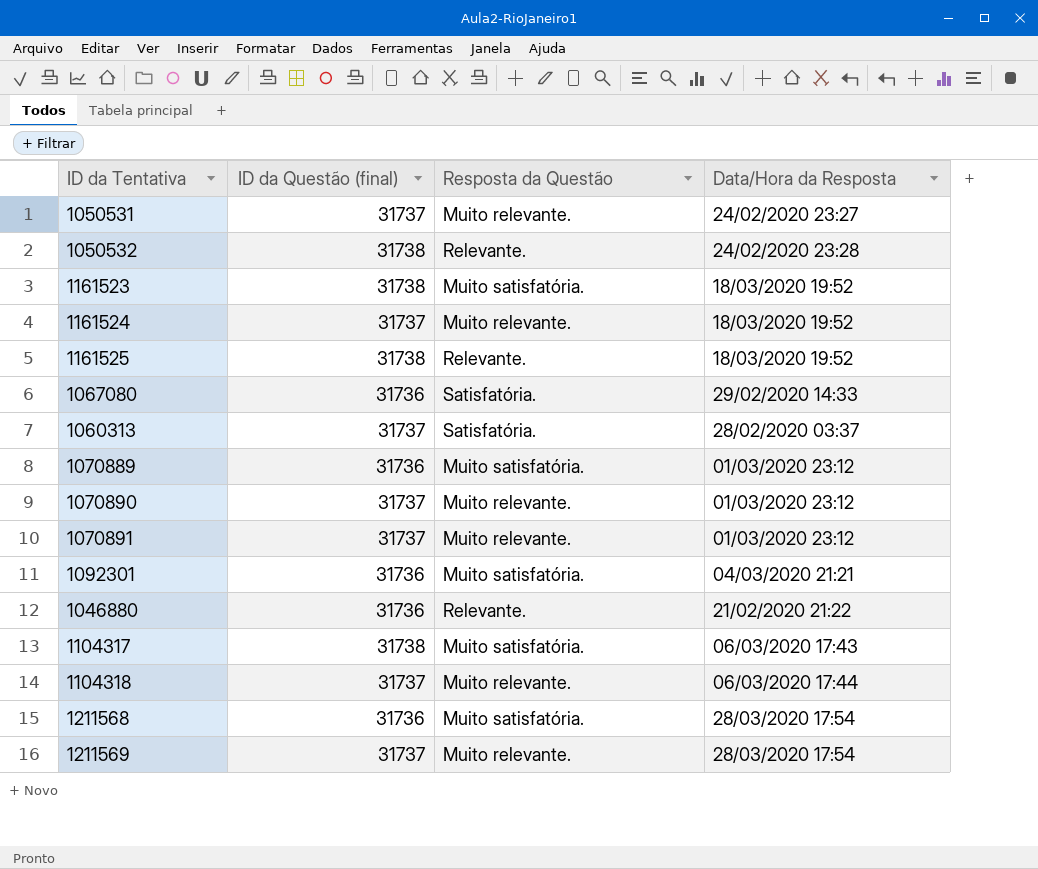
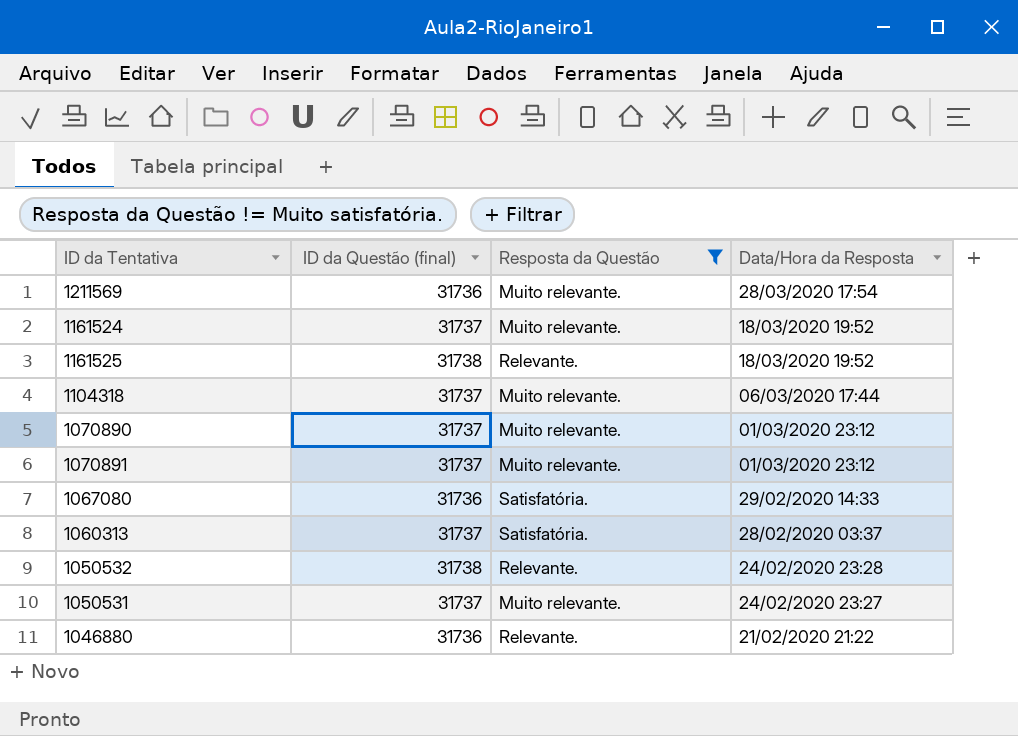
filter: none -> Resposta da Questão != Muito satisfatória.
row order: none -> Data/Hora da Resposta descending
1211569 | ID da Questão (final): 31737 -> 31736

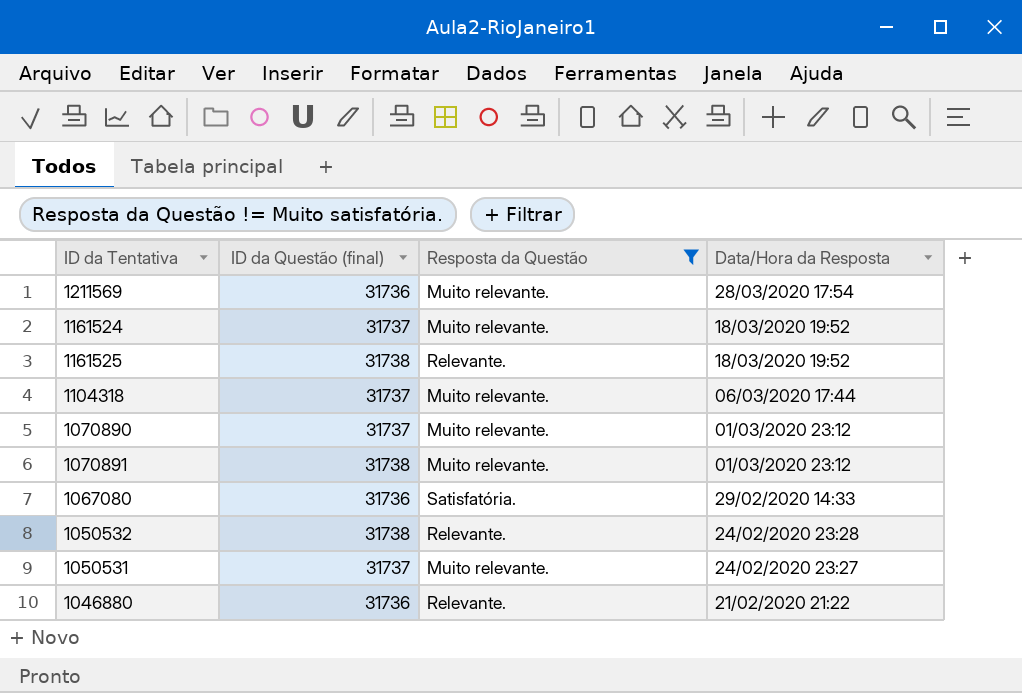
row 1060313: 31737 | Satisfatória. | 28/02/2020 03:37 -> none
1070891 | ID da Questão (final): 31737 -> 31738

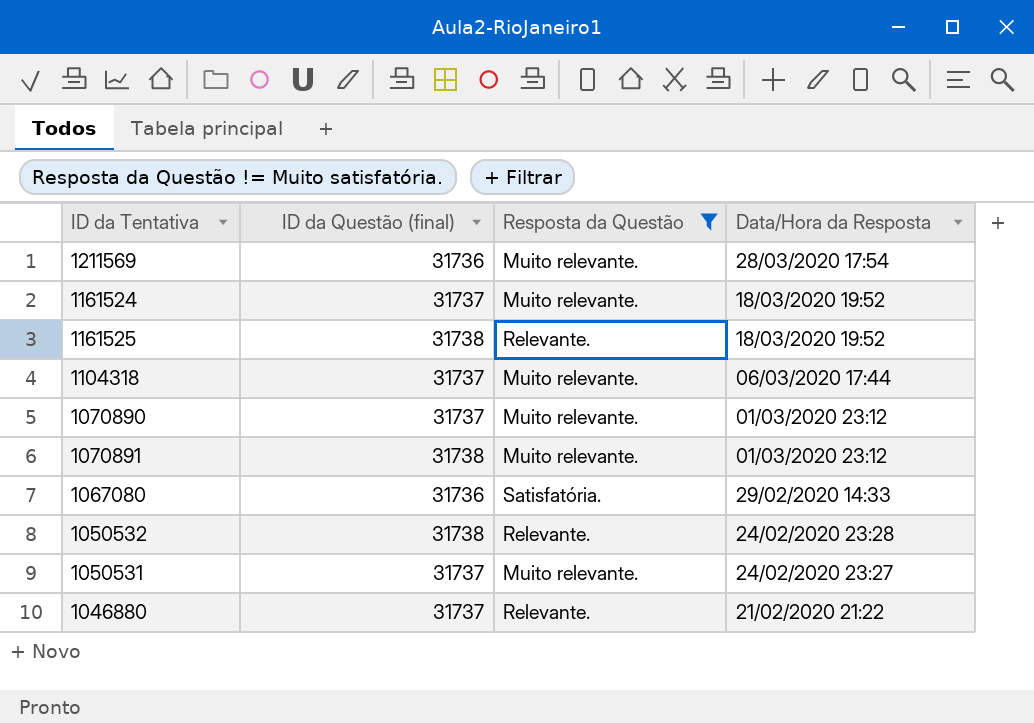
1046880 | ID da Questão (final): 31736 -> 31737

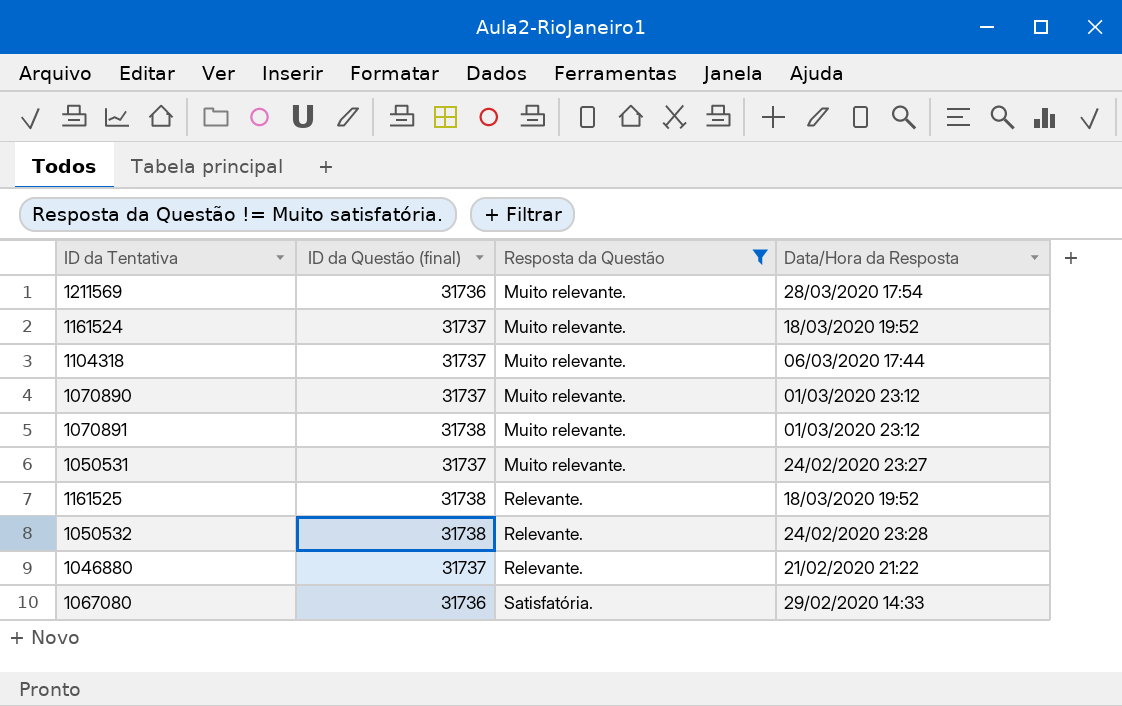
row order: Data/Hora da Resposta descending -> Resposta da Questão ascending

